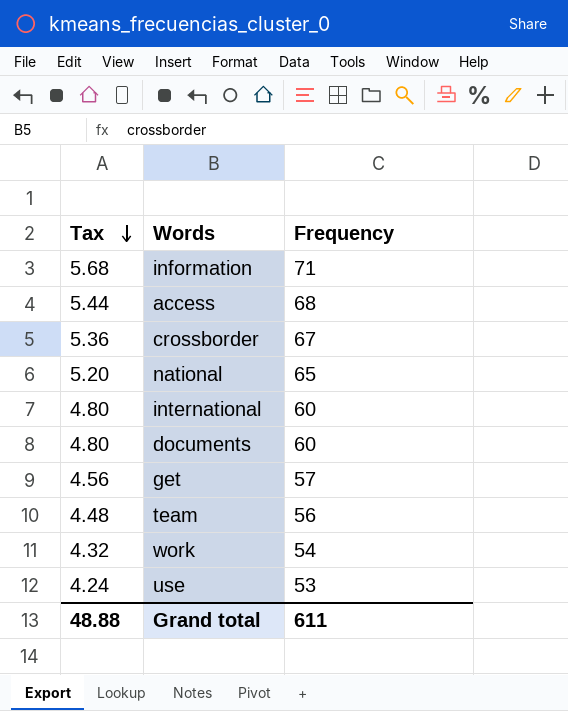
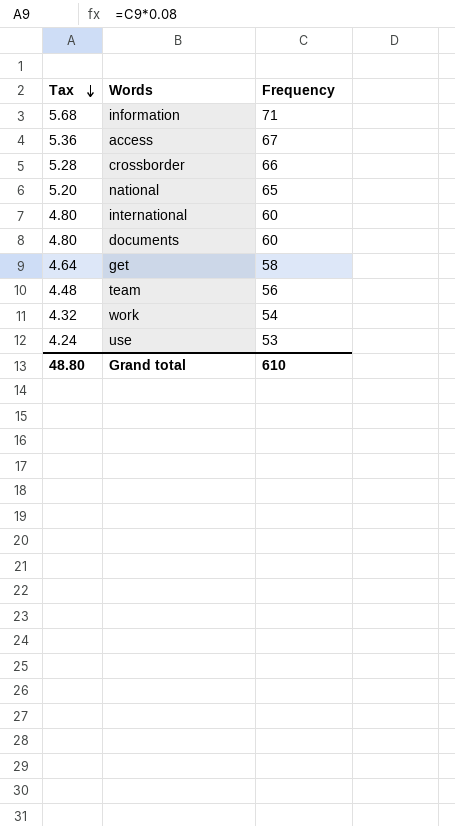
access | Tax: 5.44 -> 5.36
access | Frequency: 68 -> 67
crossborder | Tax: 5.36 -> 5.28
crossborder | Frequency: 67 -> 66
get | Tax: 4.56 -> 4.64
get | Frequency: 57 -> 58
Grand total | Tax: 48.88 -> 48.80
Grand total | Frequency: 611 -> 610

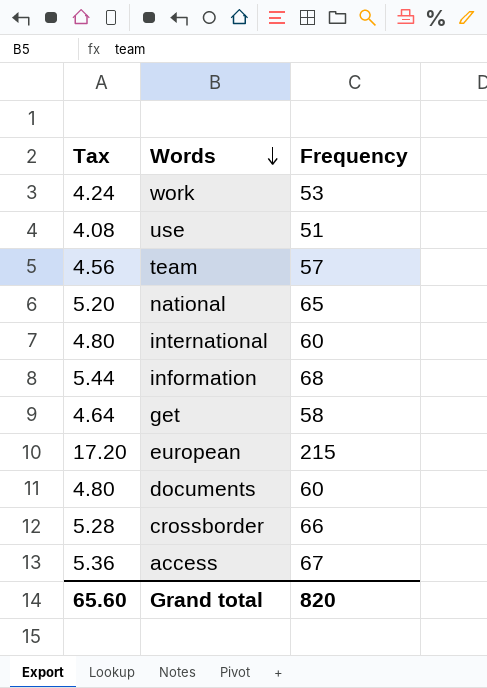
row order: Tax descending -> Words descending
work | Tax: 4.32 -> 4.24
work | Frequency: 54 -> 53
use | Tax: 4.24 -> 4.08
use | Frequency: 53 -> 51
team | Tax: 4.48 -> 4.56
team | Frequency: 56 -> 57
information | Tax: 5.68 -> 5.44
information | Frequency: 71 -> 68
row european: none -> 17.20 | 215
Grand total | Tax: 48.80 -> 65.60
Grand total | Frequency: 610 -> 820

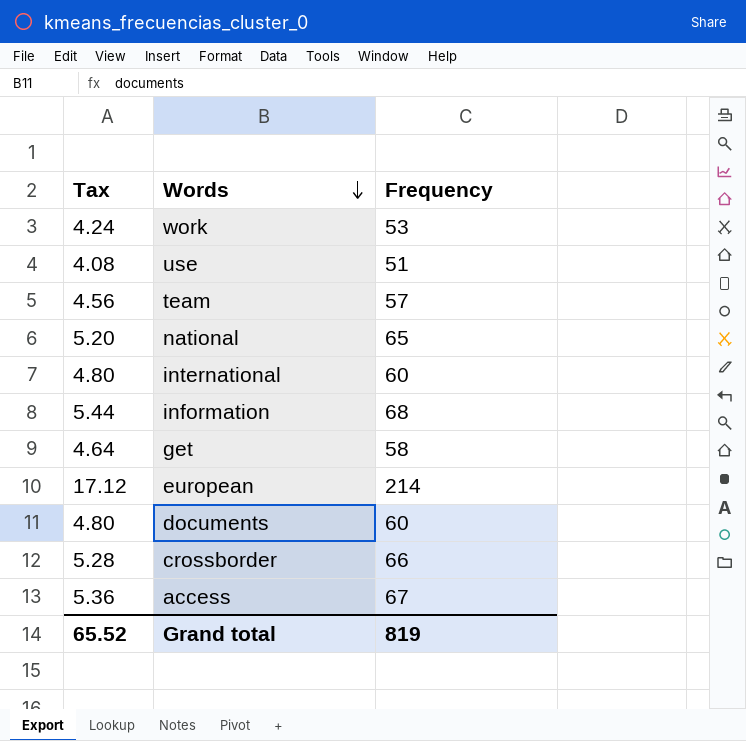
european | Tax: 17.20 -> 17.12
european | Frequency: 215 -> 214
Grand total | Tax: 65.60 -> 65.52
Grand total | Frequency: 820 -> 819

